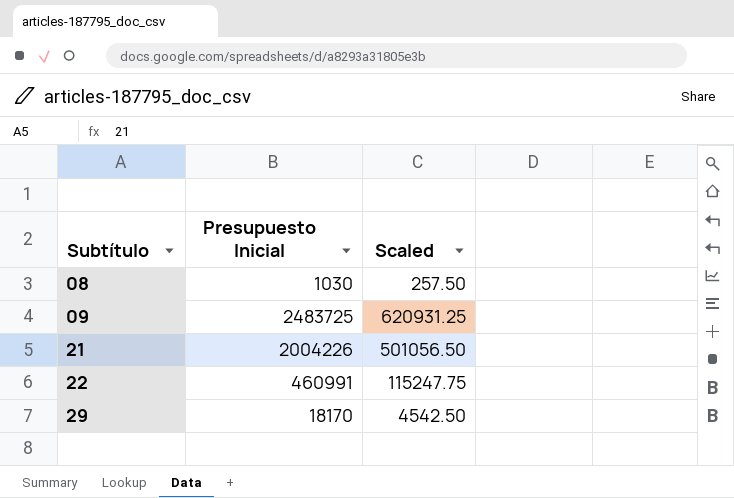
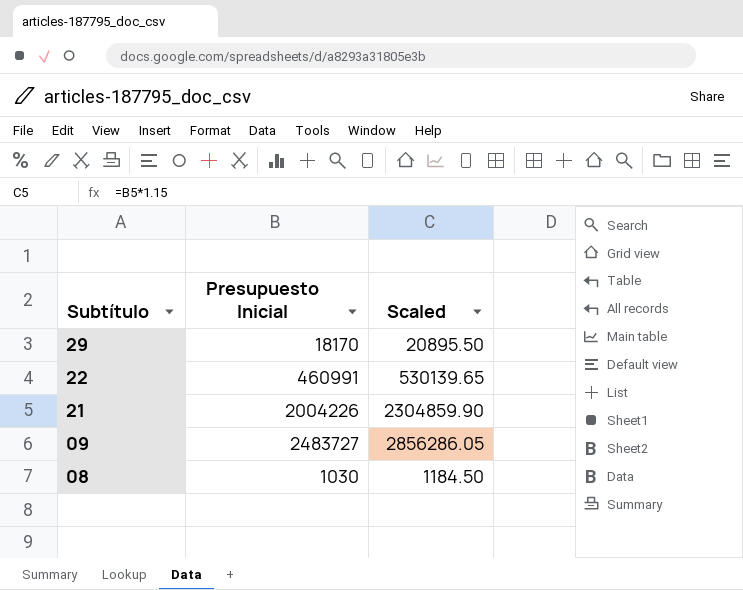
row order: Subtítulo ascending -> Subtítulo descending
column Scaled | formula: [Presupuesto Inicial] * 0.25 -> [Presupuesto Inicial] * 1.15
09 | Presupuesto Inicial: 2483725 -> 2483727

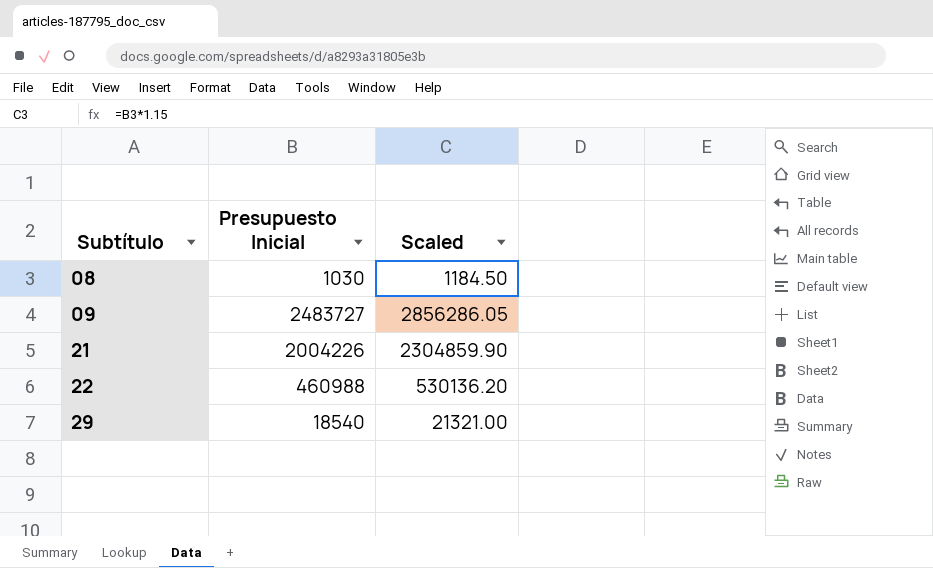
row order: Subtítulo descending -> Subtítulo ascending
22 | Presupuesto Inicial: 460991 -> 460988
22 | Scaled: 530139.65 -> 530136.20
29 | Presupuesto Inicial: 18170 -> 18540
29 | Scaled: 20895.50 -> 21321.00

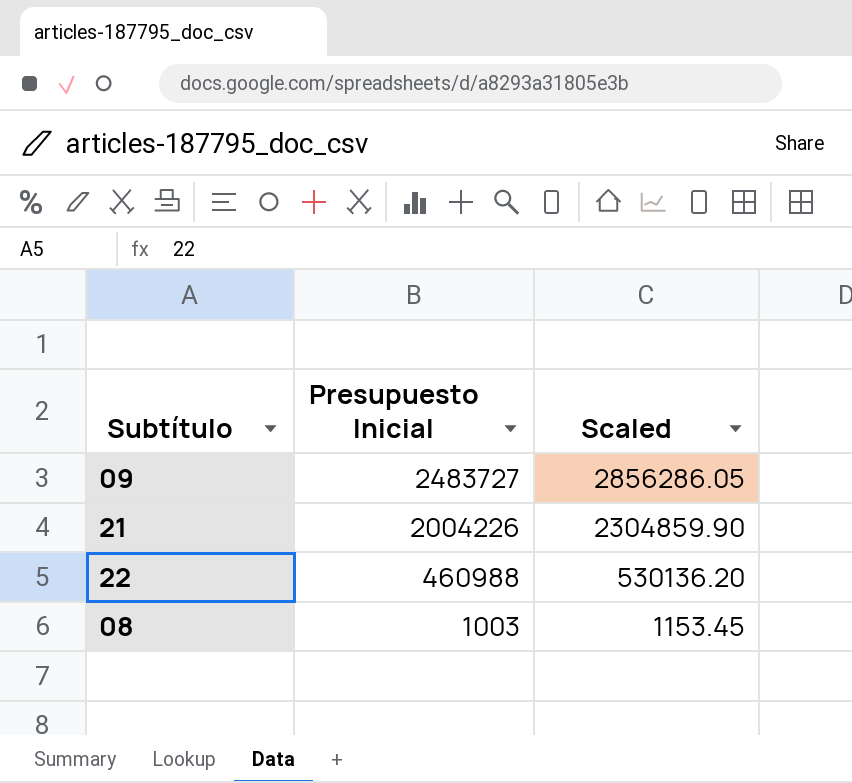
row order: Subtítulo ascending -> Presupuesto Inicial descending
row 29: 18540 | 21321.00 -> none
08 | Presupuesto Inicial: 1030 -> 1003
08 | Scaled: 1184.50 -> 1153.45

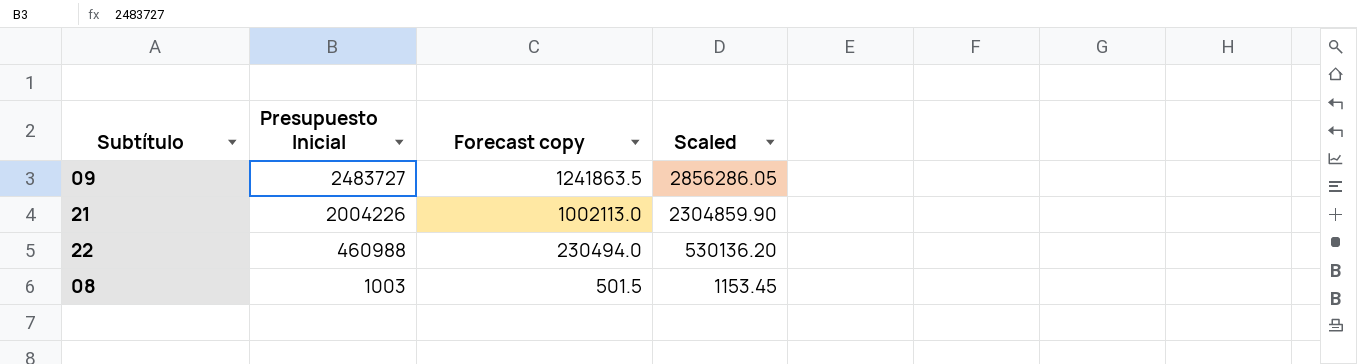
column Forecast copy | formula: none -> [Presupuesto Inicial] * 0.5

